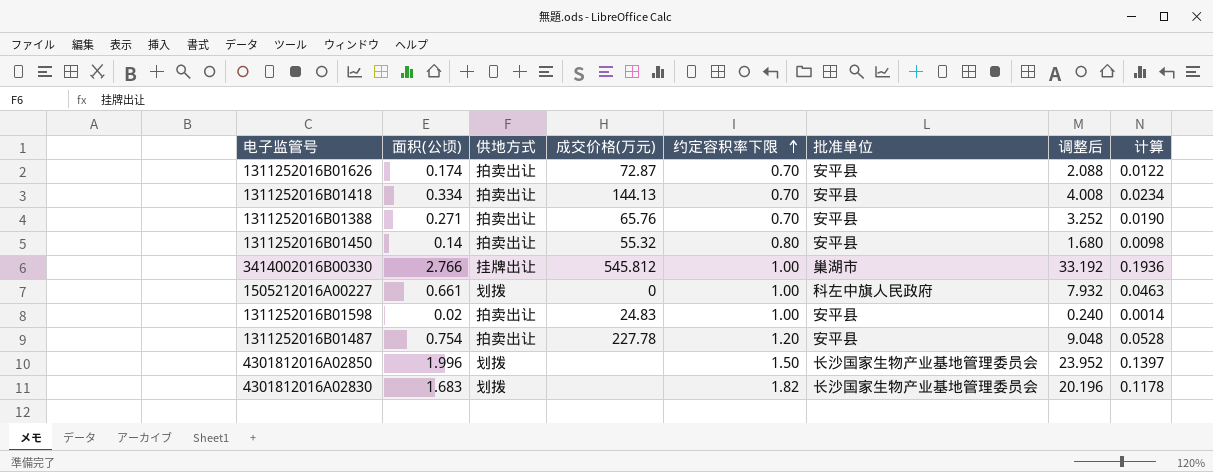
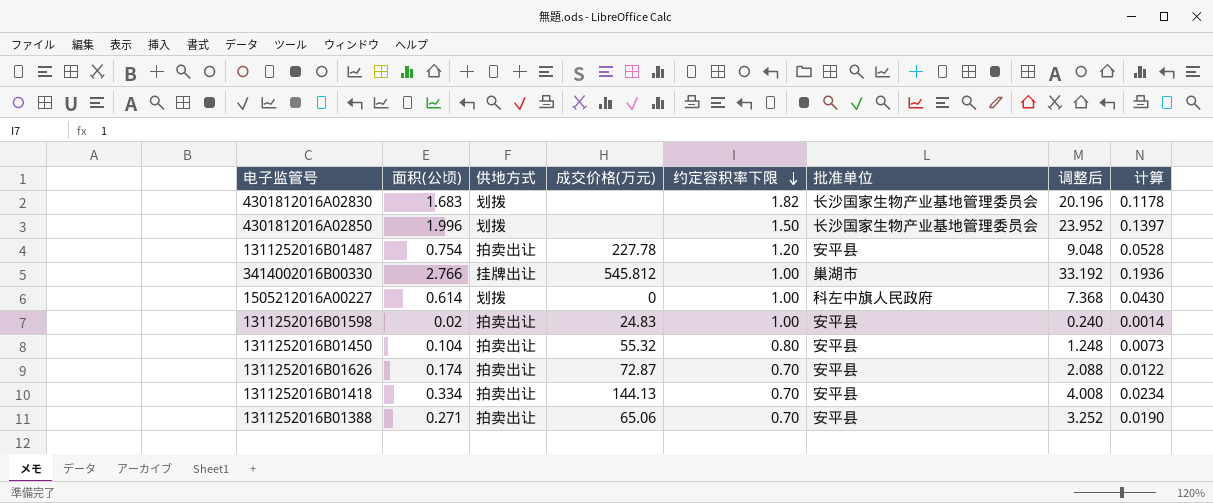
row order: 约定容积率下限 ascending -> 约定容积率下限 descending
1505212016A00227 | 面积(公顷): 0.661 -> 0.614
1505212016A00227 | 调整后: 7.932 -> 7.368
1505212016A00227 | 计算: 0.0463 -> 0.0430
1311252016B01450 | 面积(公顷): 0.14 -> 0.104
1311252016B01450 | 调整后: 1.680 -> 1.248
1311252016B01450 | 计算: 0.0098 -> 0.0073
1311252016B01388 | 成交价格(万元): 65.76 -> 65.06

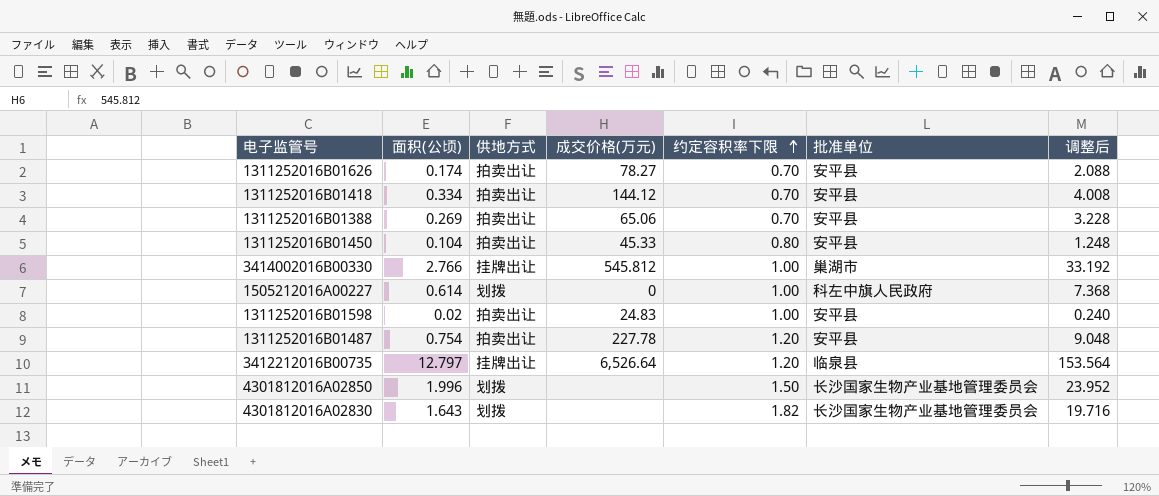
row order: 约定容积率下限 descending -> 约定容积率下限 ascending
column 计算 | formula: [面积(公顷)] * 0.07 -> none
1311252016B01626 | 成交价格(万元): 72.87 -> 78.27
1311252016B01418 | 成交价格(万元): 144.13 -> 144.12
1311252016B01388 | 面积(公顷): 0.271 -> 0.269
1311252016B01388 | 调整后: 3.252 -> 3.228
1311252016B01450 | 成交价格(万元): 55.32 -> 45.33
row 3412212016B00735: none -> 12.797 | 挂牌出让 | 6,526.64 | 1.20 | 临泉县 | 153.564
4301812016A02830 | 面积(公顷): 1.683 -> 1.643
4301812016A02830 | 调整后: 20.196 -> 19.716

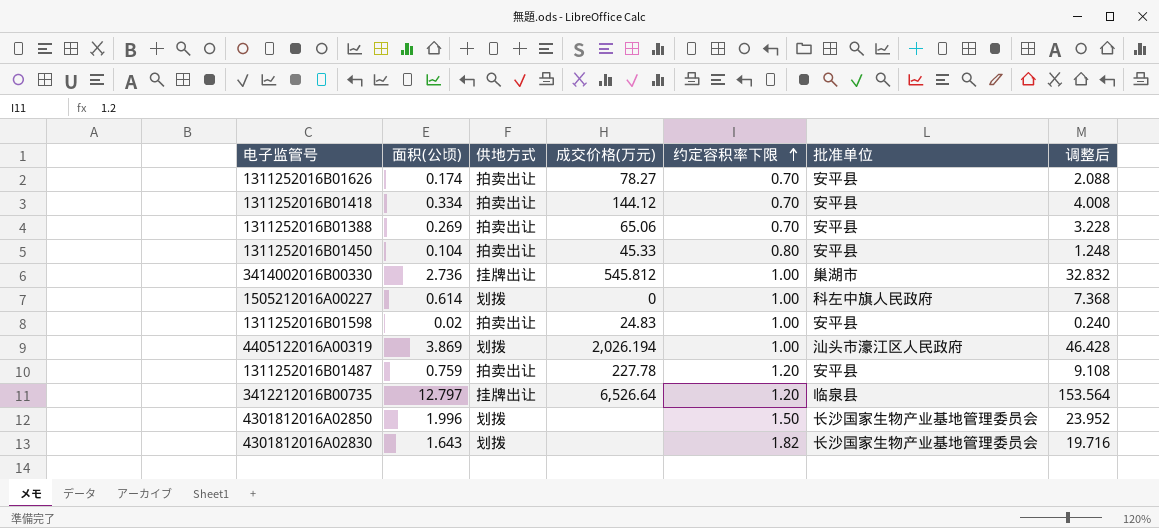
3414002016B00330 | 面积(公顷): 2.766 -> 2.736
3414002016B00330 | 调整后: 33.192 -> 32.832
row 4405122016A00319: none -> 3.869 | 划拨 | 2,026.194 | 1.00 | 汕头市濠江区人民政府 | 46.428
1311252016B01487 | 面积(公顷): 0.754 -> 0.759
1311252016B01487 | 调整后: 9.048 -> 9.108

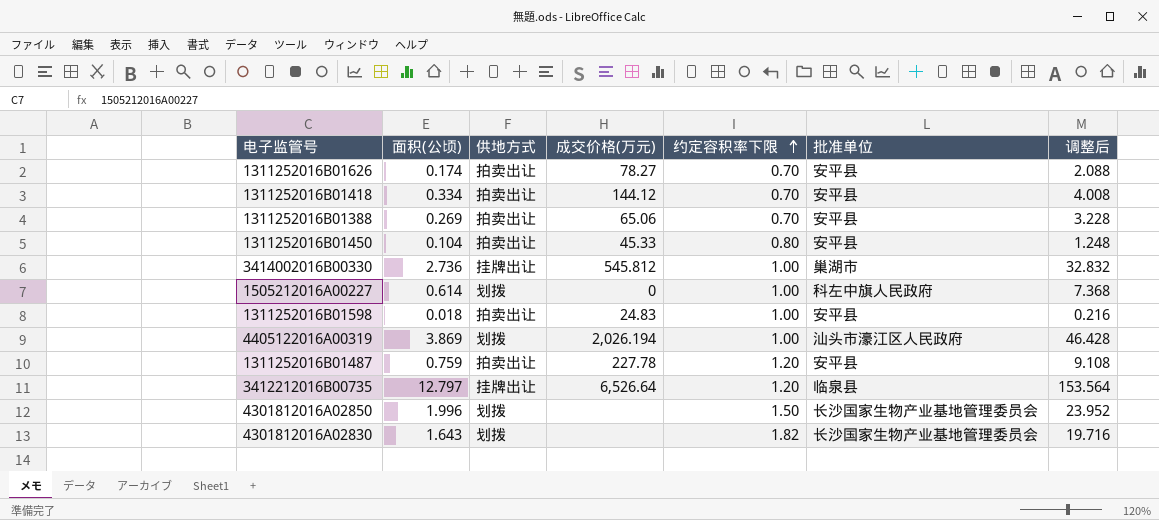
1311252016B01598 | 面积(公顷): 0.02 -> 0.018
1311252016B01598 | 调整后: 0.240 -> 0.216

